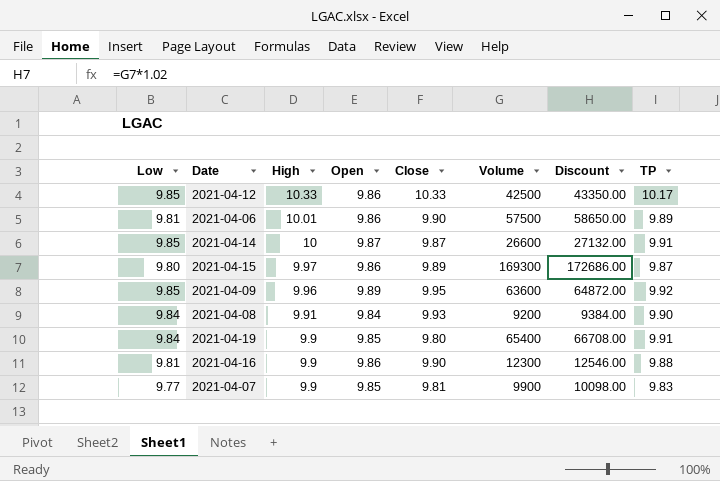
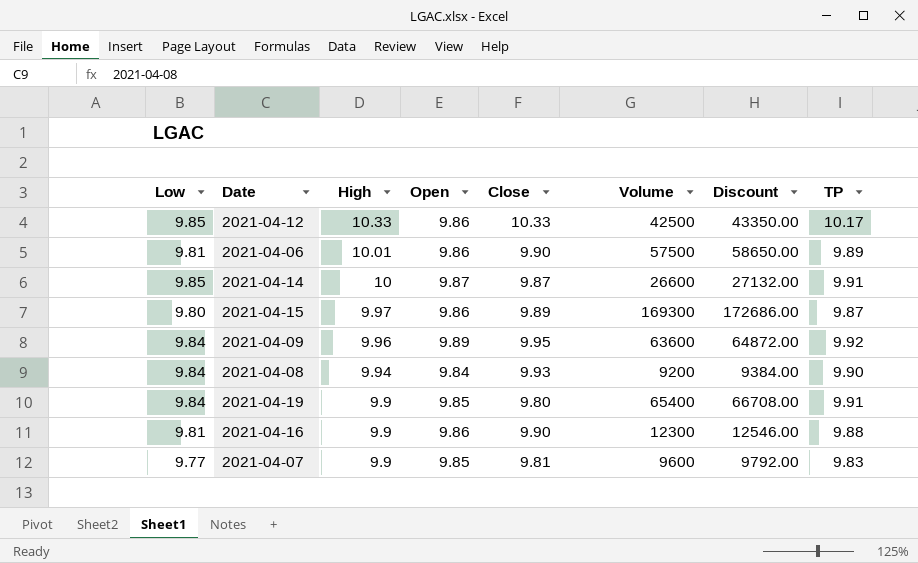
2021-04-09 | Low: 9.85 -> 9.84
2021-04-08 | High: 9.91 -> 9.94
2021-04-07 | Volume: 9900 -> 9600
2021-04-07 | Discount: 10098.00 -> 9792.00

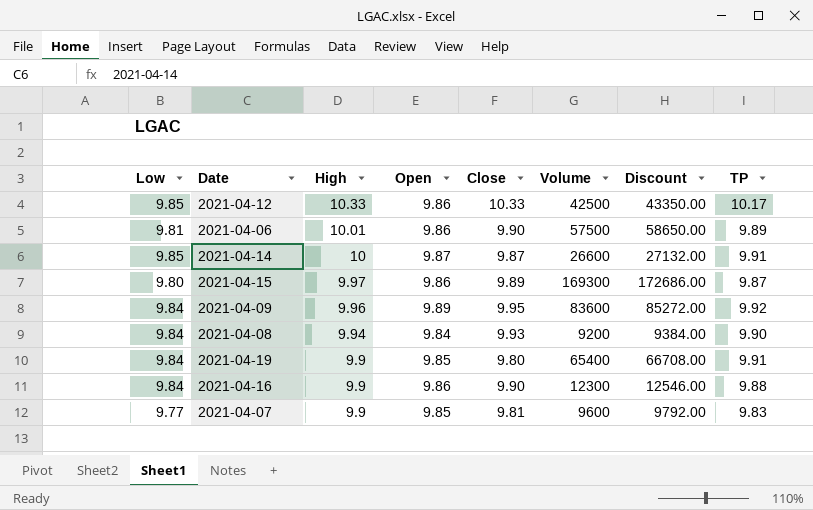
2021-04-09 | Volume: 63600 -> 83600
2021-04-09 | Discount: 64872.00 -> 85272.00
2021-04-16 | Low: 9.81 -> 9.84

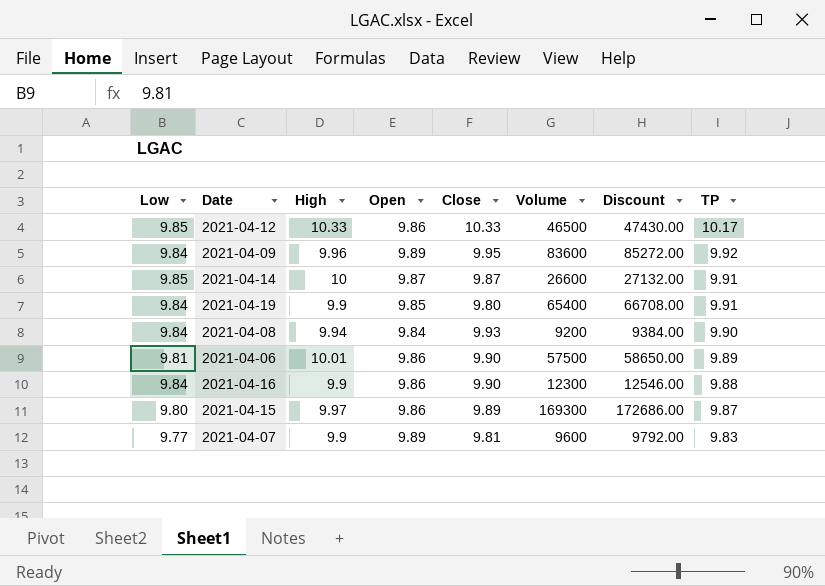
row order: High descending -> TP descending
2021-04-12 | Volume: 42500 -> 46500
2021-04-12 | Discount: 43350.00 -> 47430.00
2021-04-07 | Open: 9.85 -> 9.89

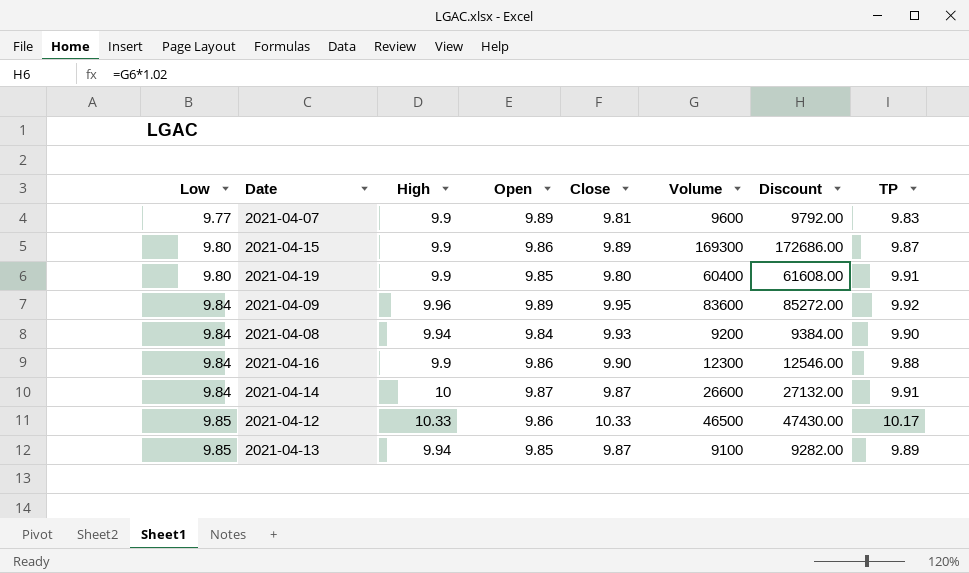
row order: TP descending -> Low ascending
row 2021-04-06: 9.81 | 10.01 | 9.86 | 9.90 | 57500 | 58650.00 | 9.89 -> none
2021-04-15 | High: 9.97 -> 9.9
2021-04-19 | Low: 9.84 -> 9.80
2021-04-19 | Volume: 65400 -> 60400
2021-04-19 | Discount: 66708.00 -> 61608.00
2021-04-14 | Low: 9.85 -> 9.84
row 2021-04-13: none -> 9.85 | 9.94 | 9.85 | 9.87 | 9100 | 9282.00 | 9.89

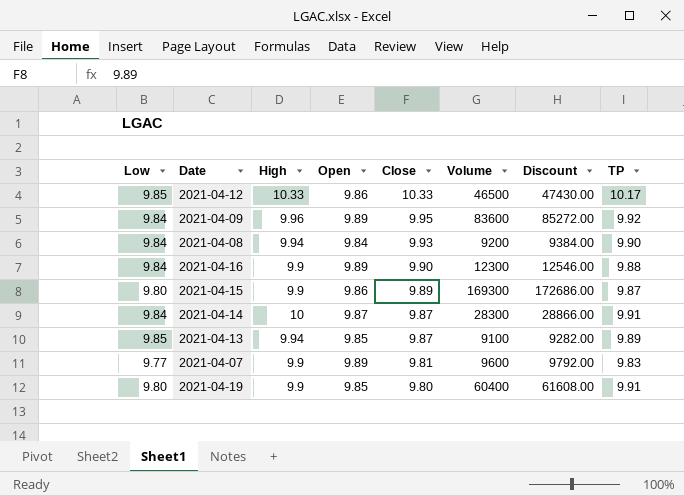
row order: Low ascending -> Close descending
2021-04-16 | Open: 9.86 -> 9.89
2021-04-14 | Volume: 26600 -> 28300
2021-04-14 | Discount: 27132.00 -> 28866.00

